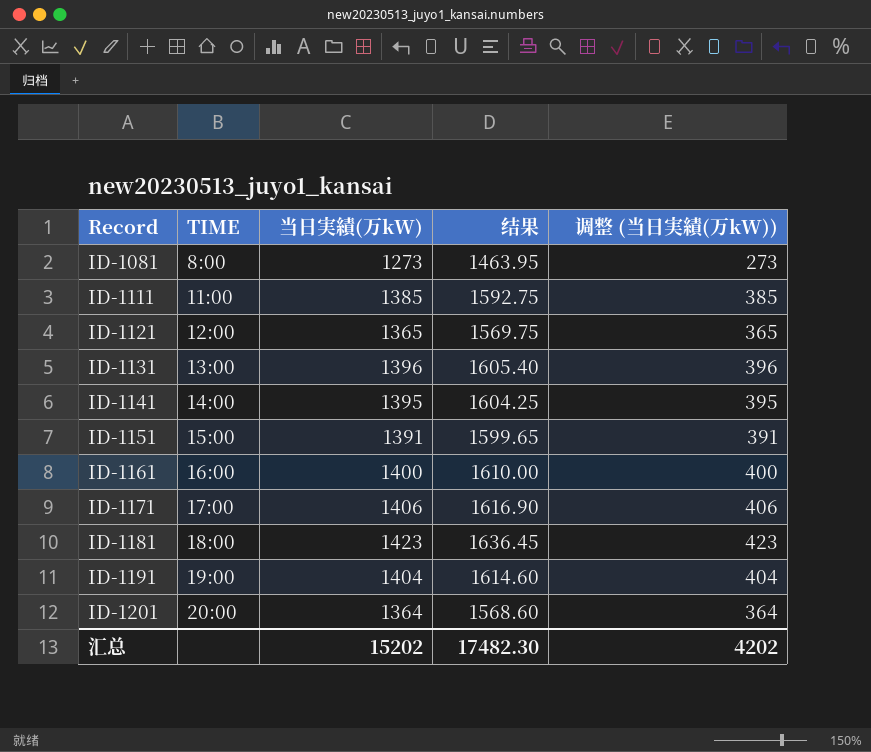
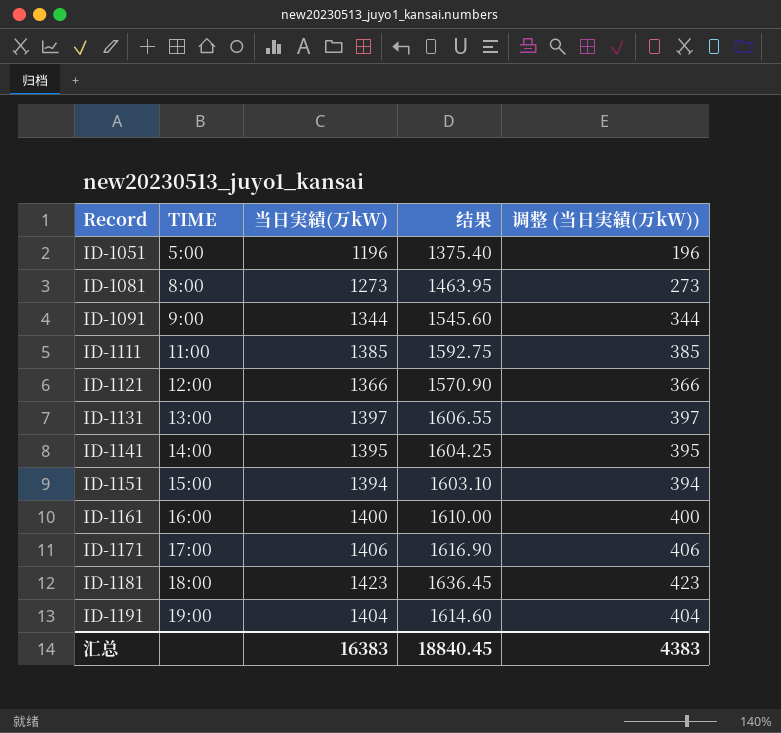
row ID-1201: 20:00 | 1364 | 1568.60 | 364 -> none
row ID-1051: none -> 5:00 | 1196 | 1375.40 | 196
row ID-1091: none -> 9:00 | 1344 | 1545.60 | 344
ID-1121 | 当日実績(万kW): 1365 -> 1366
ID-1121 | 结果: 1569.75 -> 1570.90
ID-1121 | 调整 (当日実績(万kW)): 365 -> 366
ID-1131 | 当日実績(万kW): 1396 -> 1397
ID-1131 | 结果: 1605.40 -> 1606.55
ID-1131 | 调整 (当日実績(万kW)): 396 -> 397
ID-1151 | 当日実績(万kW): 1391 -> 1394
ID-1151 | 结果: 1599.65 -> 1603.10
ID-1151 | 调整 (当日実績(万kW)): 391 -> 394
汇总 | 当日実績(万kW): 15202 -> 16383
汇总 | 结果: 17482.30 -> 18840.45
汇总 | 调整 (当日実績(万kW)): 4202 -> 4383

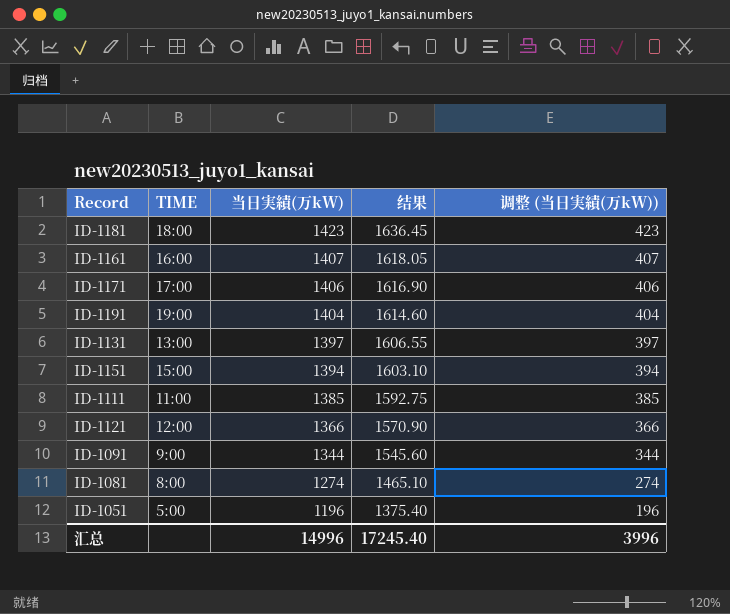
row order: Record ascending -> 当日実績(万kW) descending
row ID-1141: 14:00 | 1395 | 1604.25 | 395 -> none
ID-1161 | 当日実績(万kW): 1400 -> 1407
ID-1161 | 结果: 1610.00 -> 1618.05
ID-1161 | 调整 (当日実績(万kW)): 400 -> 407
ID-1081 | 当日実績(万kW): 1273 -> 1274
ID-1081 | 结果: 1463.95 -> 1465.10
ID-1081 | 调整 (当日実績(万kW)): 273 -> 274
汇总 | 当日実績(万kW): 16383 -> 14996
汇总 | 结果: 18840.45 -> 17245.40
汇总 | 调整 (当日実績(万kW)): 4383 -> 3996

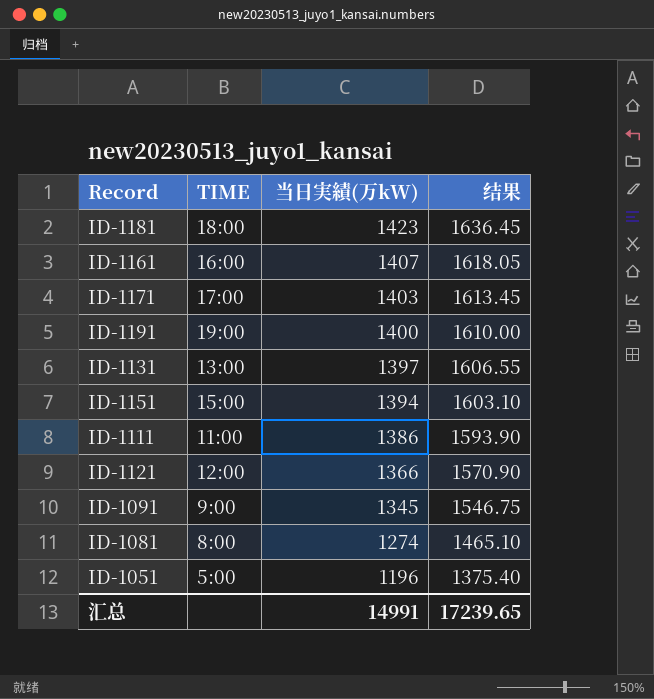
column 调整 (当日実績(万kW)) | formula: [当日実績(万kW)] - 1000 -> none
ID-1171 | 当日実績(万kW): 1406 -> 1403
ID-1171 | 结果: 1616.90 -> 1613.45
ID-1191 | 当日実績(万kW): 1404 -> 1400
ID-1191 | 结果: 1614.60 -> 1610.00
ID-1111 | 当日実績(万kW): 1385 -> 1386
ID-1111 | 结果: 1592.75 -> 1593.90
ID-1091 | 当日実績(万kW): 1344 -> 1345
ID-1091 | 结果: 1545.60 -> 1546.75
汇总 | 当日実績(万kW): 14996 -> 14991
汇总 | 结果: 17245.40 -> 17239.65

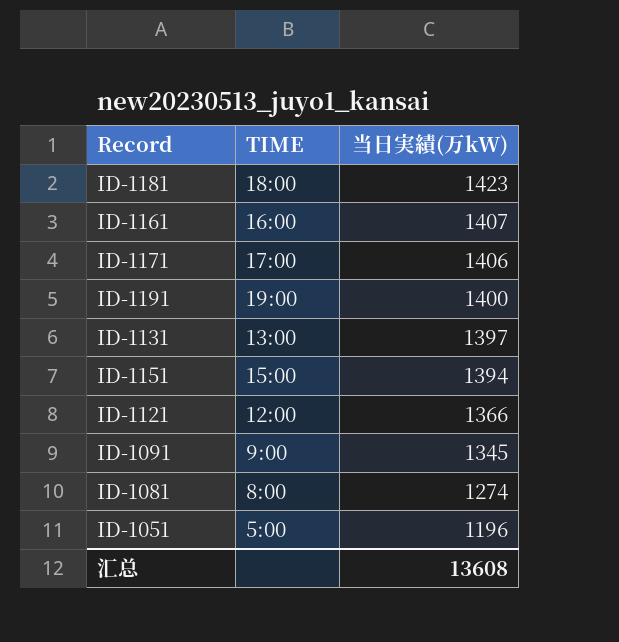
column 结果 | formula: [当日実績(万kW)] * 1.15 -> none
row ID-1111: 11:00 | 1386 | 1593.90 -> none
ID-1171 | 当日実績(万kW): 1403 -> 1406
汇总 | 当日実績(万kW): 14991 -> 13608

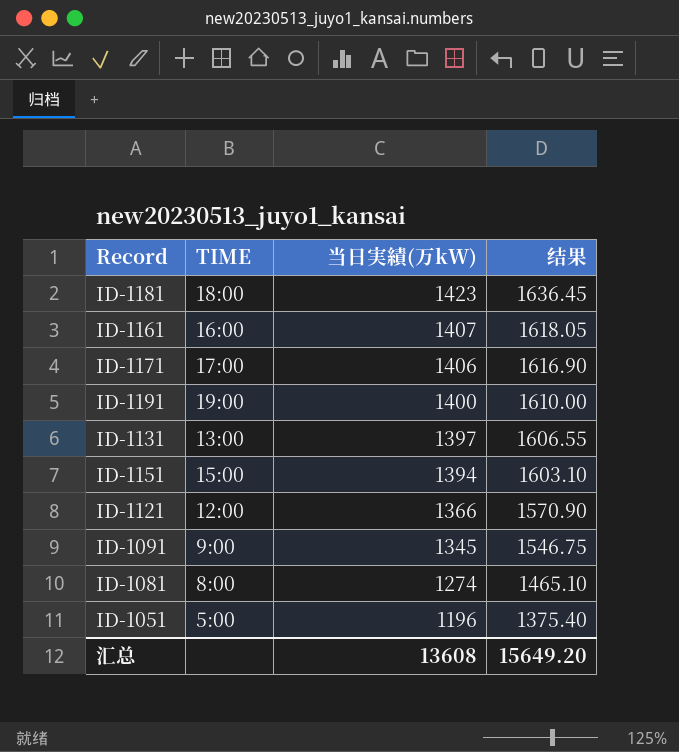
column 结果 | formula: none -> [当日実績(万kW)] * 1.15

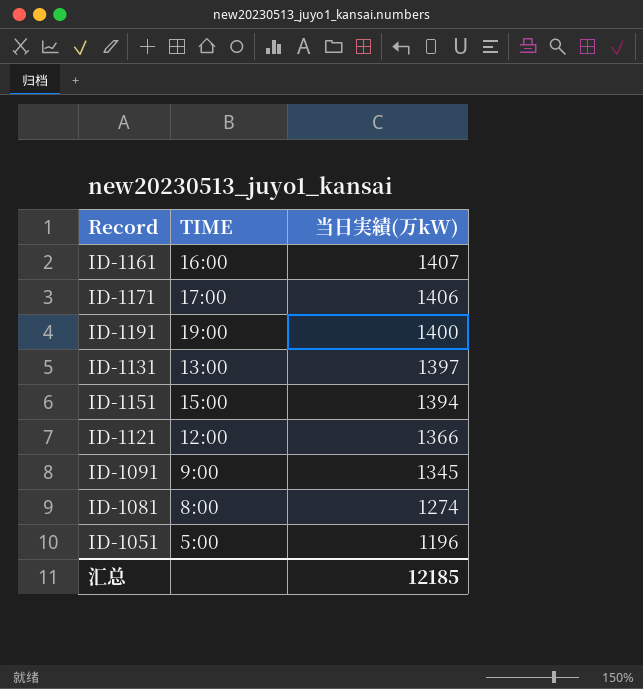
column 结果 | formula: [当日実績(万kW)] * 1.15 -> none
row ID-1181: 18:00 | 1423 | 1636.45 -> none
汇总 | 当日実績(万kW): 13608 -> 12185

